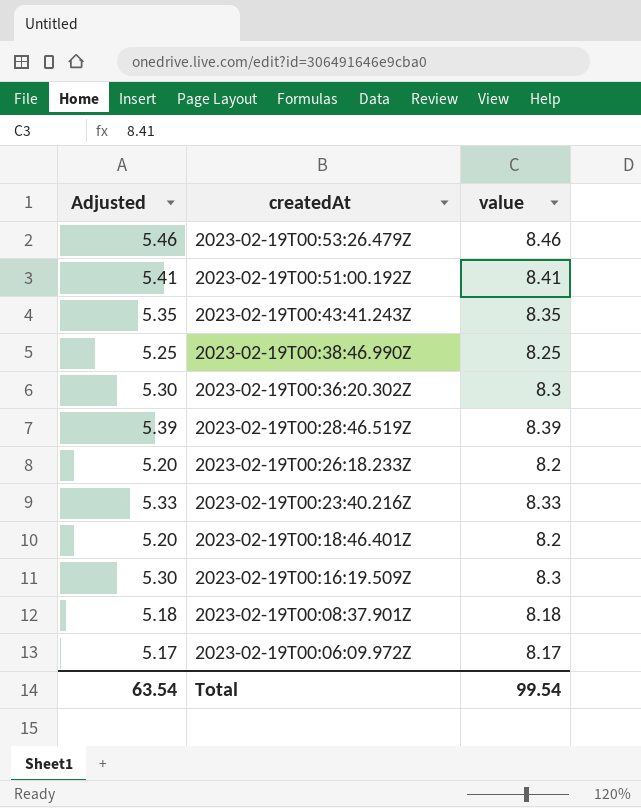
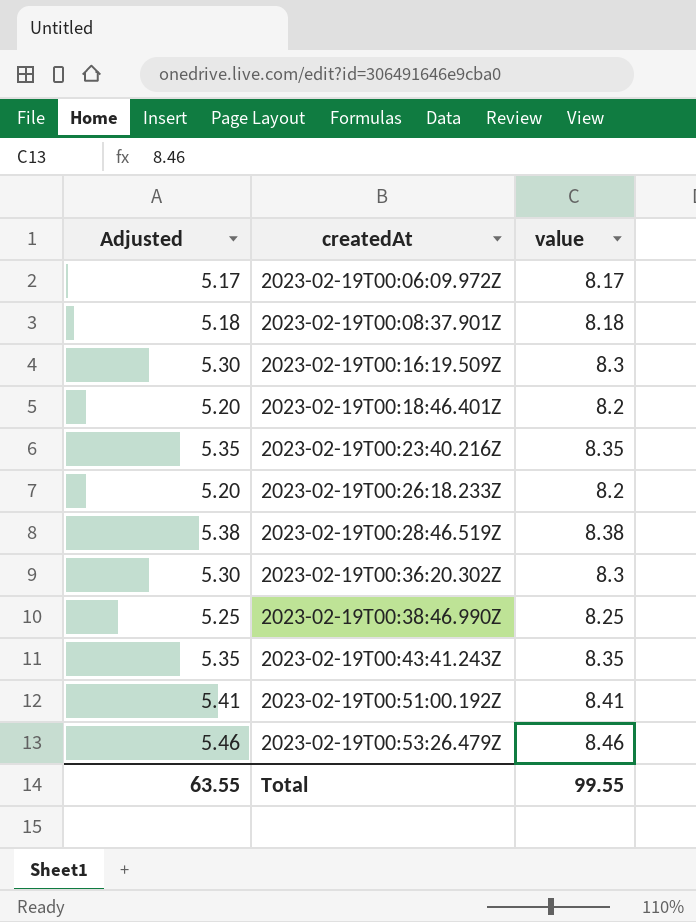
row order: createdAt descending -> createdAt ascending
2023-02-19T00:23:40.216Z | Adjusted: 5.33 -> 5.35
2023-02-19T00:23:40.216Z | value: 8.33 -> 8.35
2023-02-19T00:28:46.519Z | Adjusted: 5.39 -> 5.38
2023-02-19T00:28:46.519Z | value: 8.39 -> 8.38
Total | Adjusted: 63.54 -> 63.55
Total | value: 99.54 -> 99.55

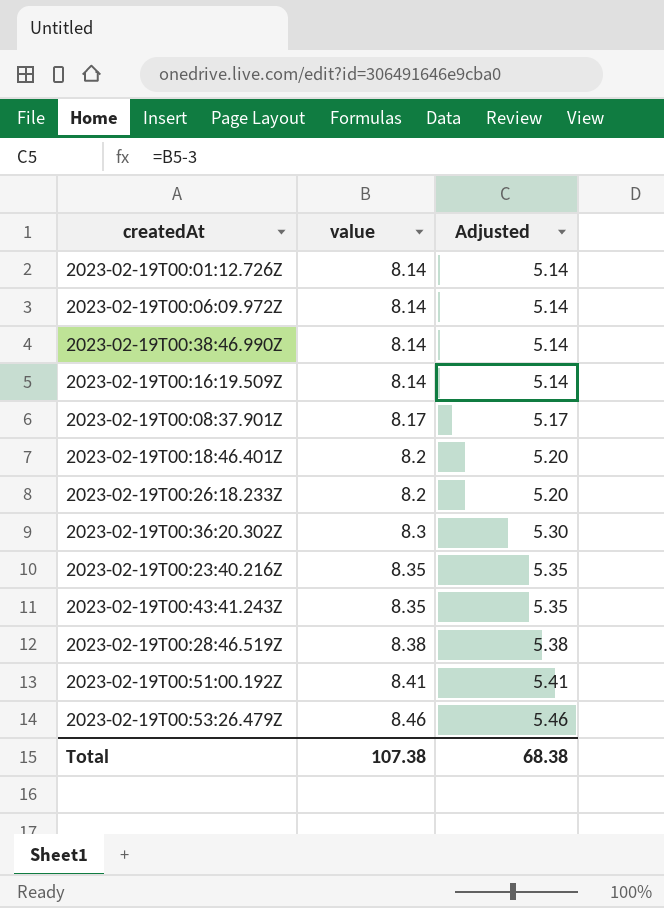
row order: createdAt ascending -> value ascending
column Adjusted | position: 1 -> 3
row 2023-02-19T00:01:12.726Z: none -> 8.14 | 5.14
2023-02-19T00:06:09.972Z | value: 8.17 -> 8.14
2023-02-19T00:06:09.972Z | Adjusted: 5.17 -> 5.14
2023-02-19T00:38:46.990Z | value: 8.25 -> 8.14
2023-02-19T00:38:46.990Z | Adjusted: 5.25 -> 5.14
2023-02-19T00:16:19.509Z | value: 8.3 -> 8.14
2023-02-19T00:16:19.509Z | Adjusted: 5.30 -> 5.14
2023-02-19T00:08:37.901Z | value: 8.18 -> 8.17
2023-02-19T00:08:37.901Z | Adjusted: 5.18 -> 5.17
Total | value: 99.55 -> 107.38
Total | Adjusted: 63.55 -> 68.38

